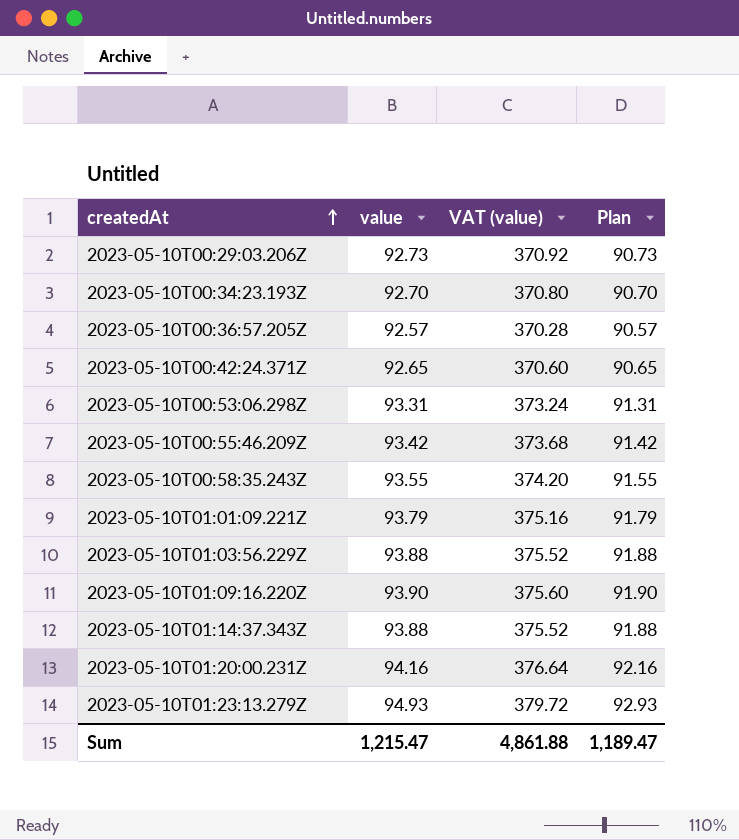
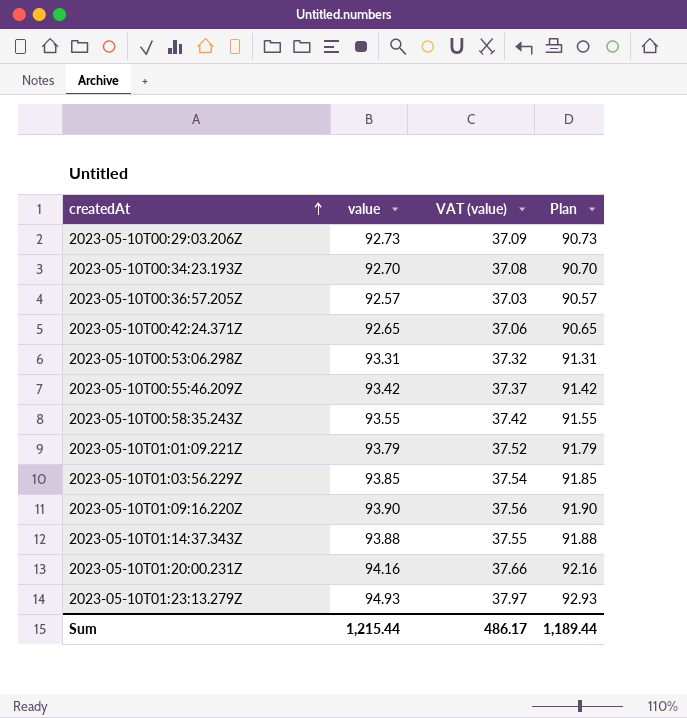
column VAT (value) | formula: [value] * 4 -> [value] * 0.4
2023-05-10T01:03:56.229Z | value: 93.88 -> 93.85
2023-05-10T01:03:56.229Z | Plan: 91.88 -> 91.85
Sum | value: 1,215.47 -> 1,215.44
Sum | VAT (value): 4,861.88 -> 486.17
Sum | Plan: 1,189.47 -> 1,189.44

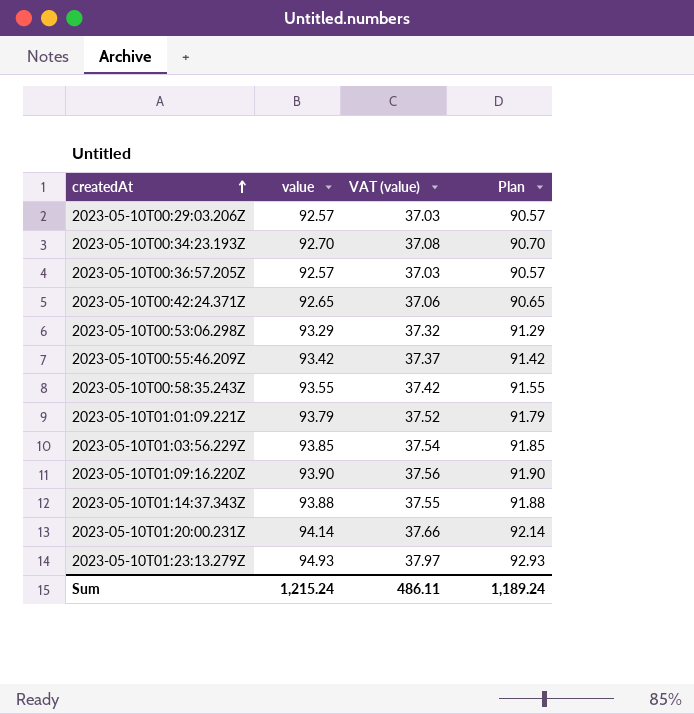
2023-05-10T00:29:03.206Z | value: 92.73 -> 92.57
2023-05-10T00:29:03.206Z | VAT (value): 37.09 -> 37.03
2023-05-10T00:29:03.206Z | Plan: 90.73 -> 90.57
2023-05-10T00:53:06.298Z | value: 93.31 -> 93.29
2023-05-10T00:53:06.298Z | Plan: 91.31 -> 91.29
2023-05-10T01:20:00.231Z | value: 94.16 -> 94.14
2023-05-10T01:20:00.231Z | Plan: 92.16 -> 92.14
Sum | value: 1,215.44 -> 1,215.24
Sum | VAT (value): 486.17 -> 486.11
Sum | Plan: 1,189.44 -> 1,189.24

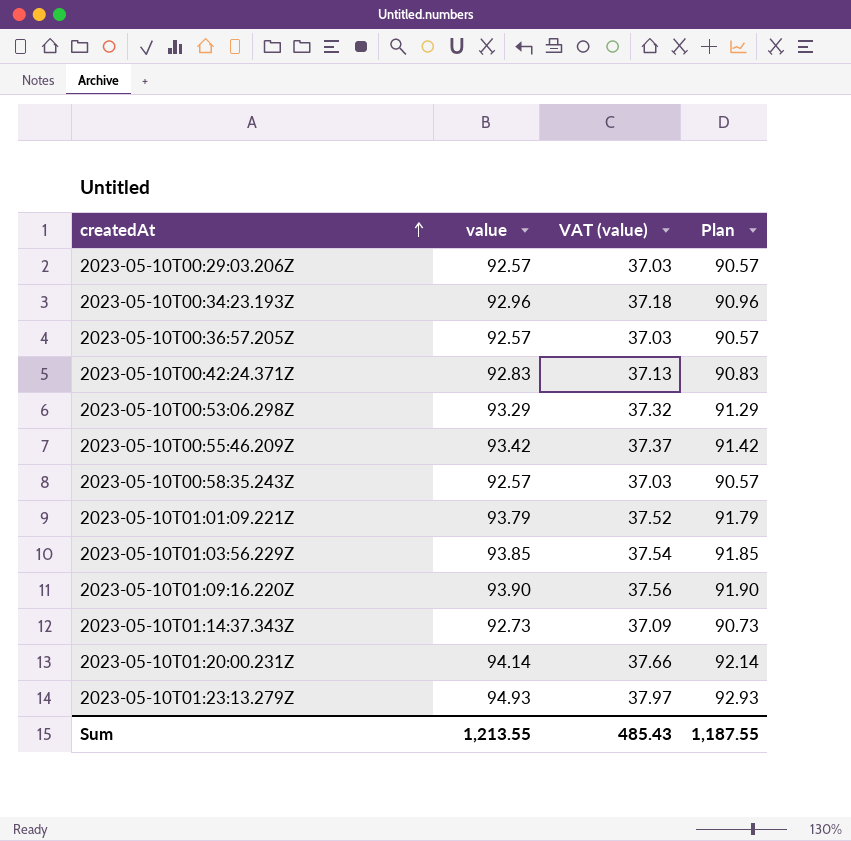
2023-05-10T00:34:23.193Z | value: 92.70 -> 92.96
2023-05-10T00:34:23.193Z | VAT (value): 37.08 -> 37.18
2023-05-10T00:34:23.193Z | Plan: 90.70 -> 90.96
2023-05-10T00:42:24.371Z | value: 92.65 -> 92.83
2023-05-10T00:42:24.371Z | VAT (value): 37.06 -> 37.13
2023-05-10T00:42:24.371Z | Plan: 90.65 -> 90.83
2023-05-10T00:58:35.243Z | value: 93.55 -> 92.57
2023-05-10T00:58:35.243Z | VAT (value): 37.42 -> 37.03
2023-05-10T00:58:35.243Z | Plan: 91.55 -> 90.57
2023-05-10T01:14:37.343Z | value: 93.88 -> 92.73
2023-05-10T01:14:37.343Z | VAT (value): 37.55 -> 37.09
2023-05-10T01:14:37.343Z | Plan: 91.88 -> 90.73
Sum | value: 1,215.24 -> 1,213.55
Sum | VAT (value): 486.11 -> 485.43
Sum | Plan: 1,189.24 -> 1,187.55

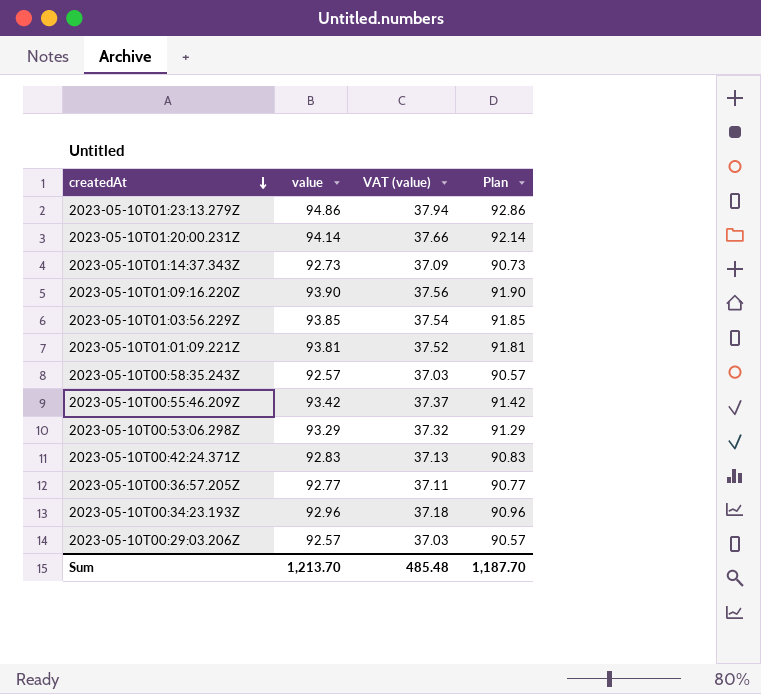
row order: createdAt ascending -> createdAt descending
2023-05-10T01:23:13.279Z | value: 94.93 -> 94.86
2023-05-10T01:23:13.279Z | VAT (value): 37.97 -> 37.94
2023-05-10T01:23:13.279Z | Plan: 92.93 -> 92.86
2023-05-10T01:01:09.221Z | value: 93.79 -> 93.81
2023-05-10T01:01:09.221Z | Plan: 91.79 -> 91.81
2023-05-10T00:36:57.205Z | value: 92.57 -> 92.77
2023-05-10T00:36:57.205Z | VAT (value): 37.03 -> 37.11
2023-05-10T00:36:57.205Z | Plan: 90.57 -> 90.77
Sum | value: 1,213.55 -> 1,213.70
Sum | VAT (value): 485.43 -> 485.48
Sum | Plan: 1,187.55 -> 1,187.70

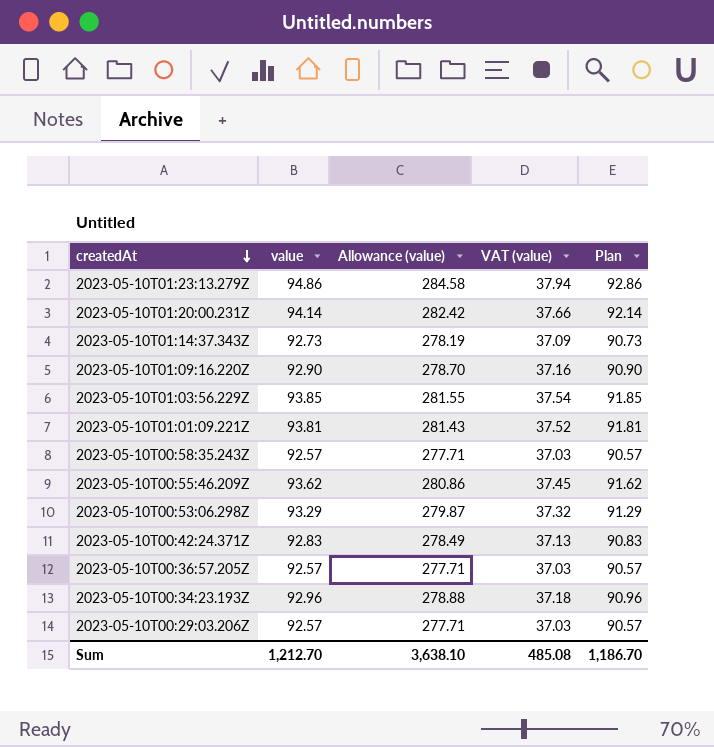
column Allowance (value) | formula: none -> [value] * 3
2023-05-10T01:09:16.220Z | value: 93.90 -> 92.90
2023-05-10T01:09:16.220Z | VAT (value): 37.56 -> 37.16
2023-05-10T01:09:16.220Z | Plan: 91.90 -> 90.90
2023-05-10T00:55:46.209Z | value: 93.42 -> 93.62
2023-05-10T00:55:46.209Z | VAT (value): 37.37 -> 37.45
2023-05-10T00:55:46.209Z | Plan: 91.42 -> 91.62
2023-05-10T00:36:57.205Z | value: 92.77 -> 92.57
2023-05-10T00:36:57.205Z | VAT (value): 37.11 -> 37.03
2023-05-10T00:36:57.205Z | Plan: 90.77 -> 90.57
Sum | value: 1,213.70 -> 1,212.70
Sum | VAT (value): 485.48 -> 485.08
Sum | Plan: 1,187.70 -> 1,186.70

